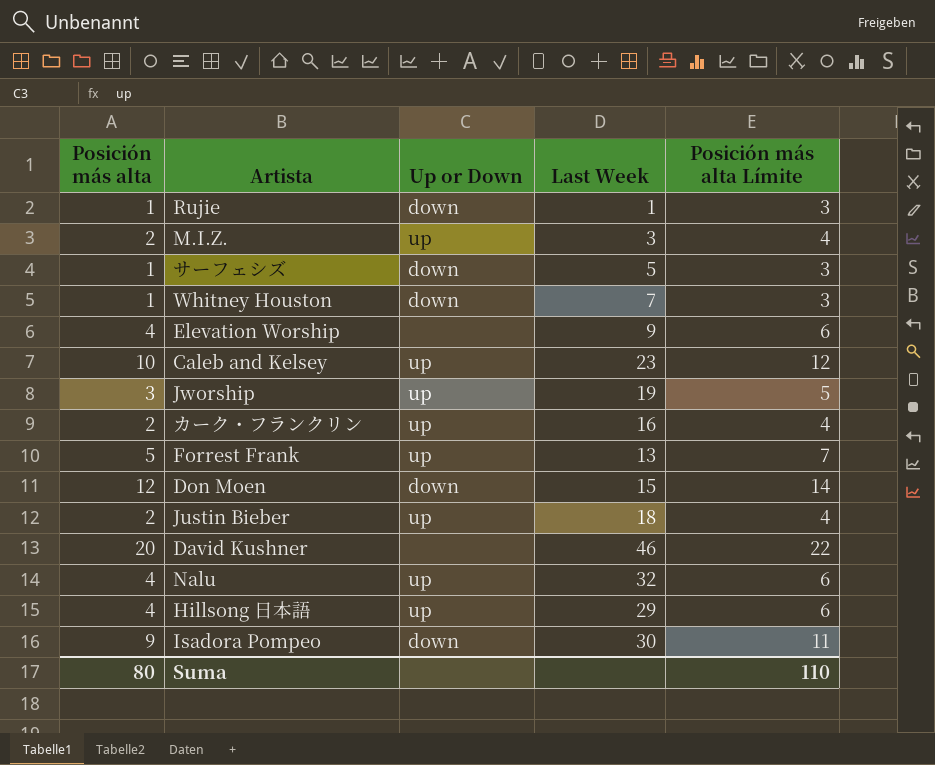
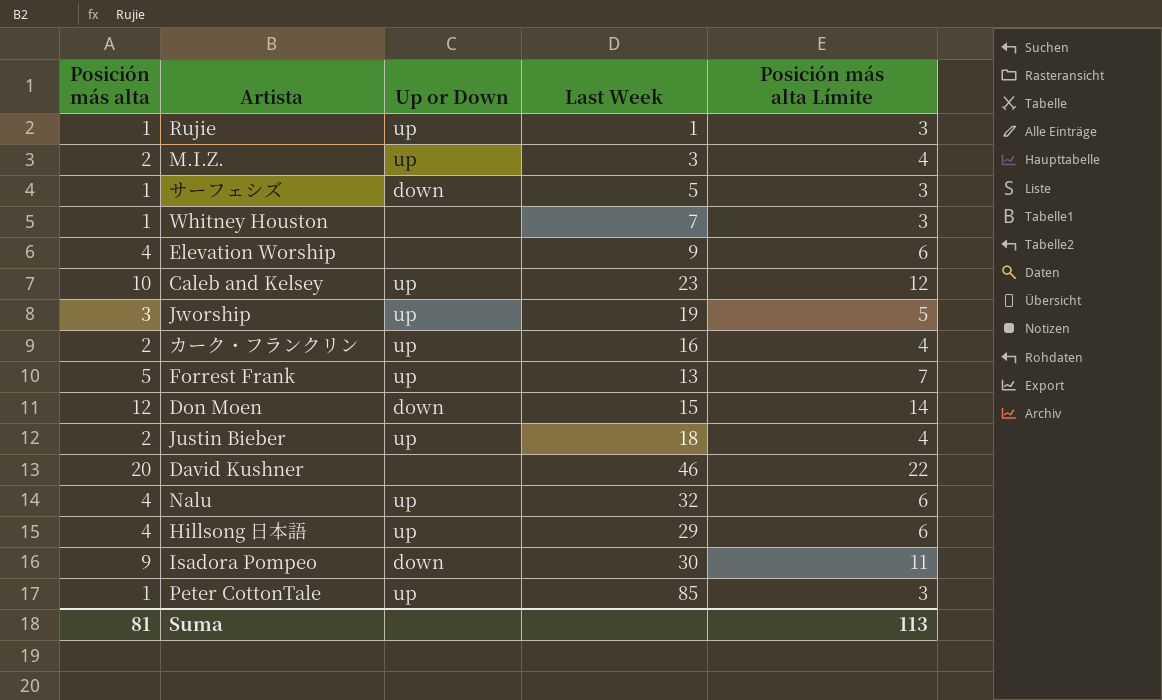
Rujie | Up or Down: down -> up
Whitney Houston | Up or Down: down -> none
row Peter CottonTale: none -> 1 | up | 85 | 3
Suma | Posición más alta: 80 -> 81
Suma | Posición más alta Límite: 110 -> 113

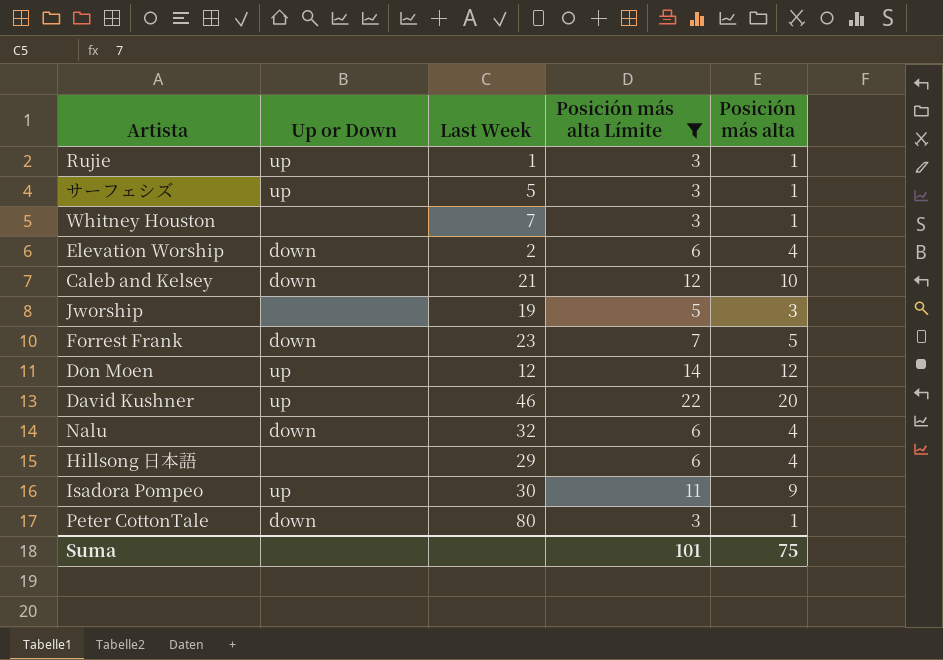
filter: none -> Posición más alta Límite != 4
column Posición más alta | position: 1 -> 5
サーフェシズ | Up or Down: down -> up
Elevation Worship | Up or Down: none -> down
Elevation Worship | Last Week: 9 -> 2
Caleb and Kelsey | Up or Down: up -> down
Caleb and Kelsey | Last Week: 23 -> 21
Jworship | Up or Down: up -> none
Forrest Frank | Up or Down: up -> down
Forrest Frank | Last Week: 13 -> 23
Don Moen | Up or Down: down -> up
Don Moen | Last Week: 15 -> 12
David Kushner | Up or Down: none -> up
Nalu | Up or Down: up -> down
Hillsong 日本語 | Up or Down: up -> none
Isadora Pompeo | Up or Down: down -> up
Peter CottonTale | Up or Down: up -> down
Peter CottonTale | Last Week: 85 -> 80
Suma | Posición más alta Límite: 113 -> 101
Suma | Posición más alta: 81 -> 75

